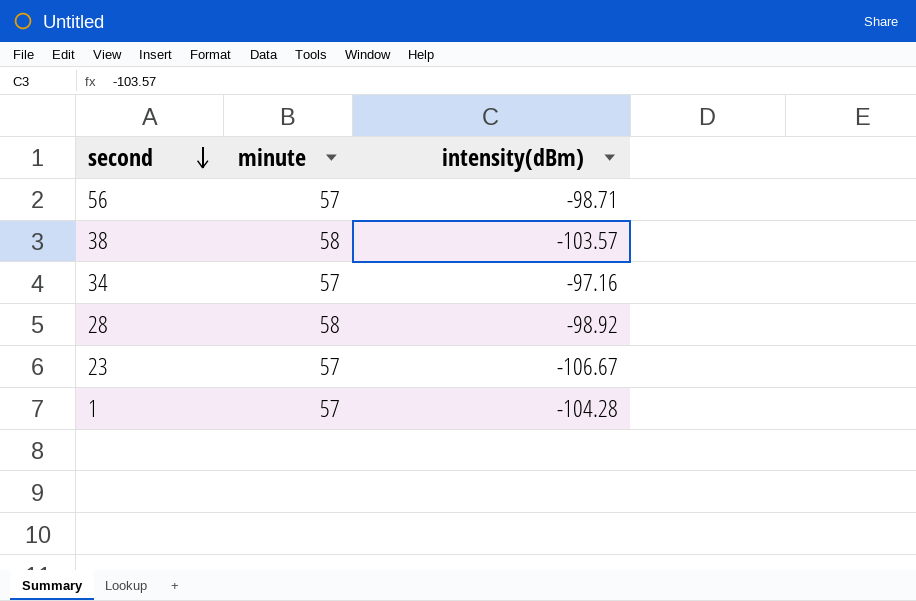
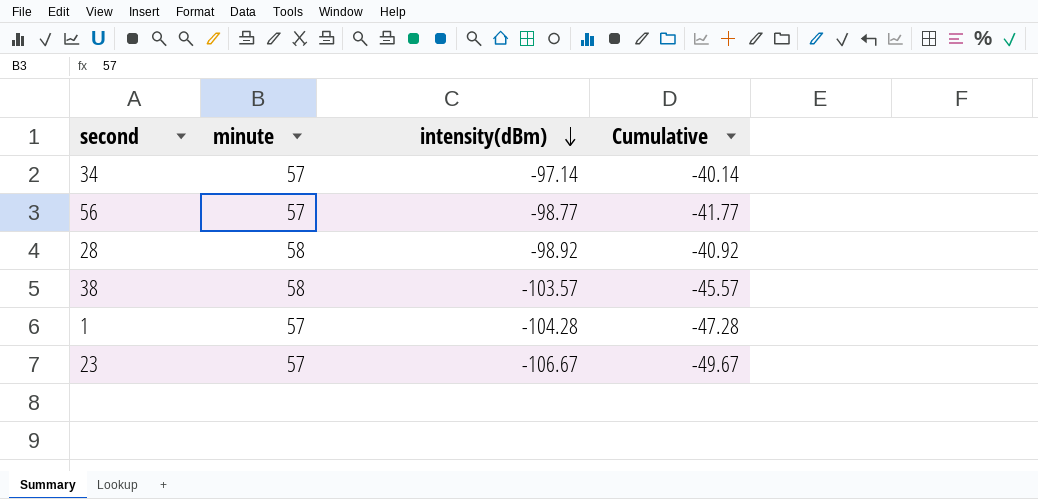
row order: second descending -> intensity(dBm) descending
column Cumulative | formula: none -> [minute] + [intensity(dBm)]
34 | intensity(dBm): -97.16 -> -97.14
56 | intensity(dBm): -98.71 -> -98.77

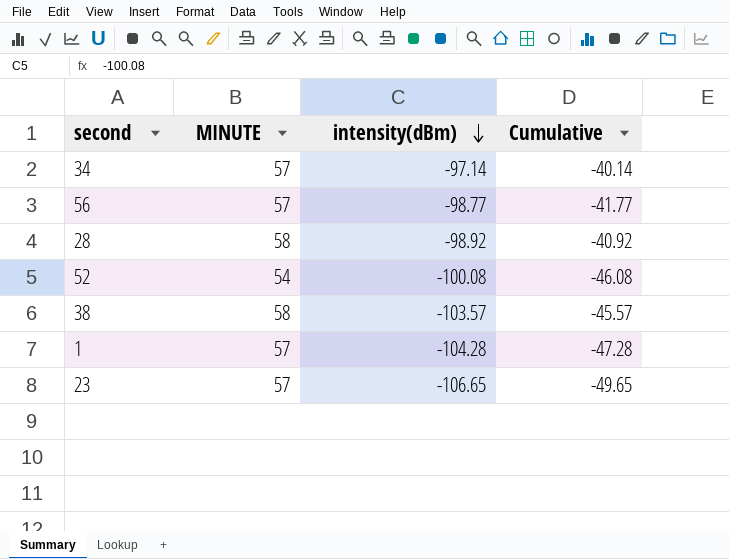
column name: minute -> MINUTE
row 52: none -> 54 | -100.08 | -46.08
23 | intensity(dBm): -106.67 -> -106.65
23 | Cumulative: -49.67 -> -49.65

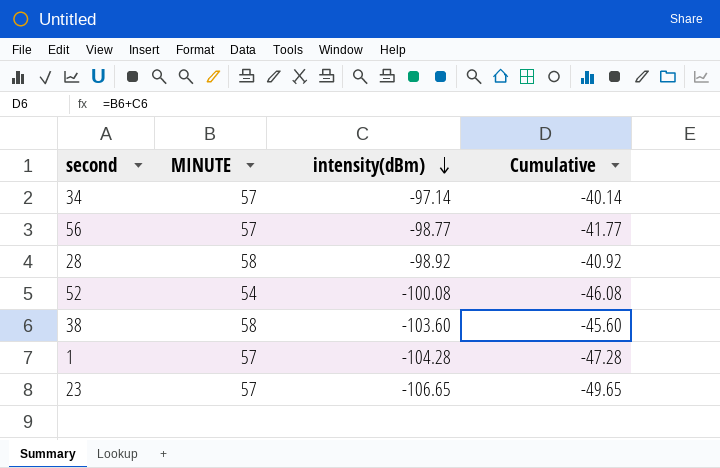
38 | intensity(dBm): -103.57 -> -103.60
38 | Cumulative: -45.57 -> -45.60

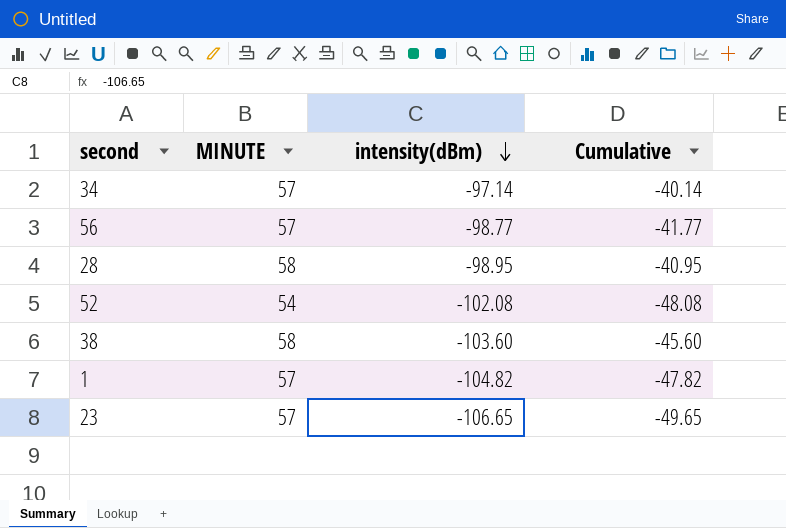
28 | intensity(dBm): -98.92 -> -98.95
28 | Cumulative: -40.92 -> -40.95
52 | intensity(dBm): -100.08 -> -102.08
52 | Cumulative: -46.08 -> -48.08
1 | intensity(dBm): -104.28 -> -104.82
1 | Cumulative: -47.28 -> -47.82

